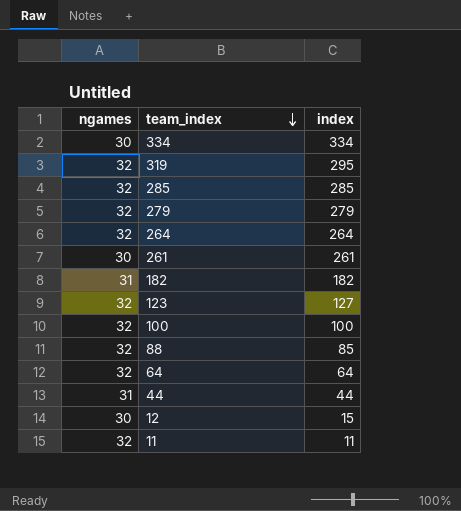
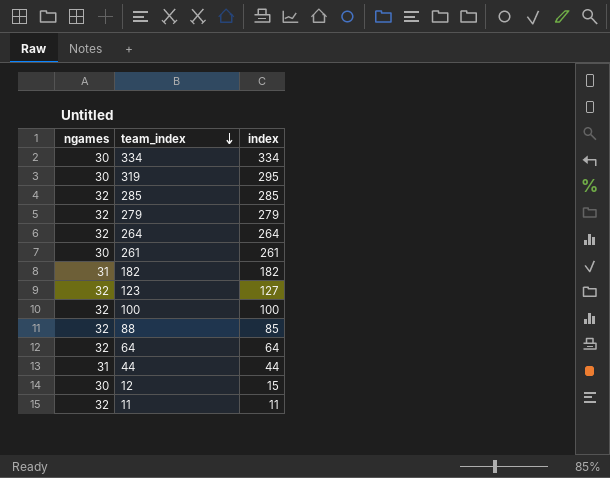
319 | ngames: 32 -> 30

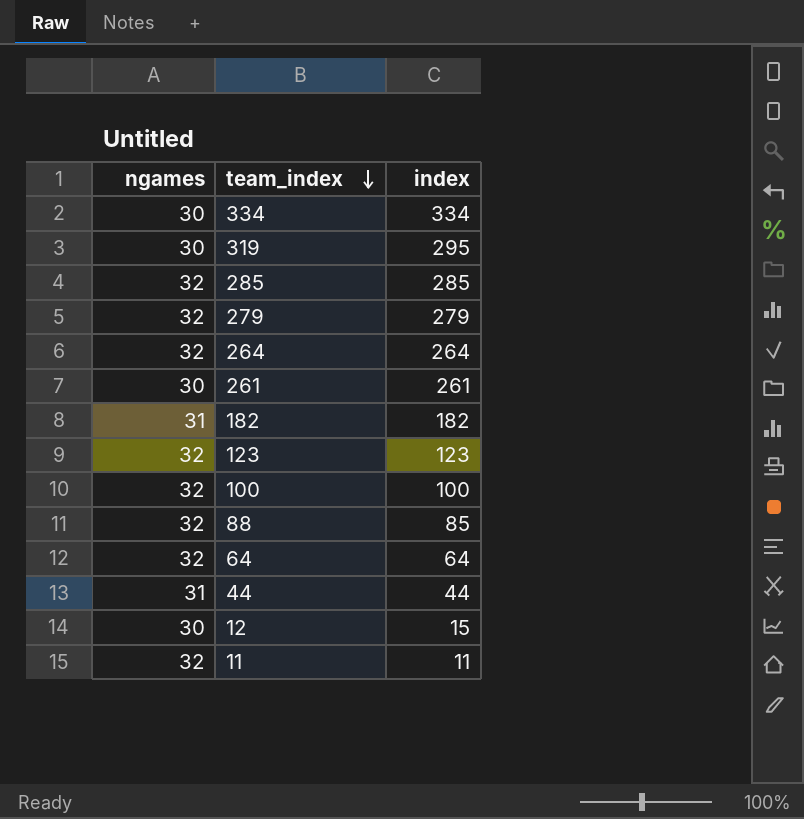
123 | index: 127 -> 123

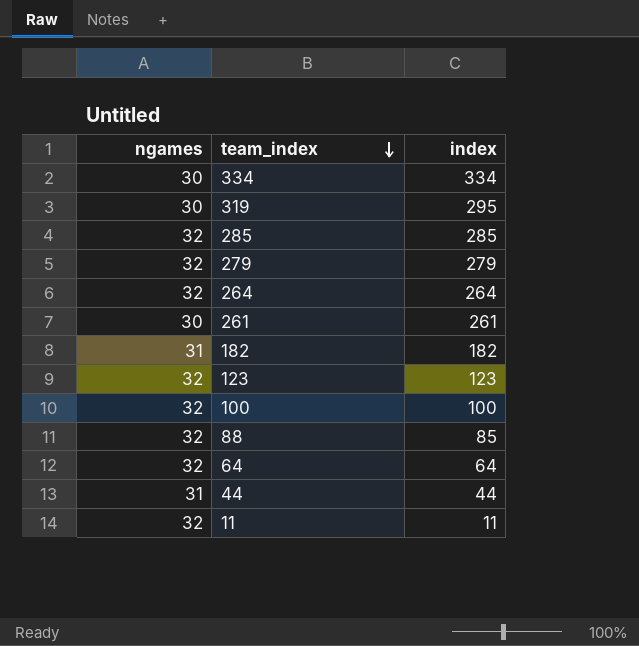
row 12: 30 | 15 -> none

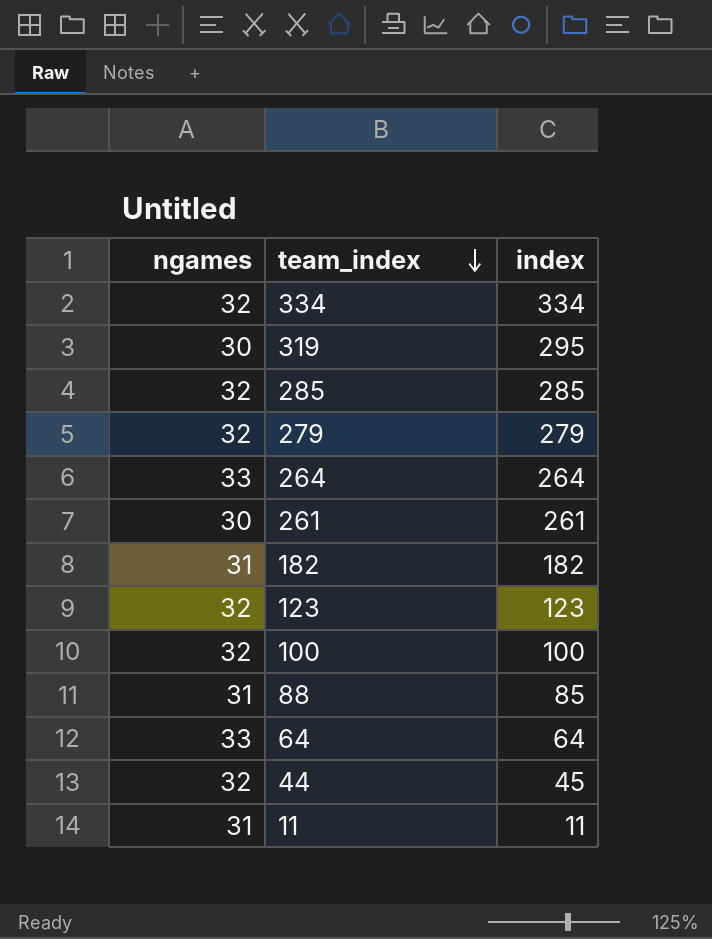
334 | ngames: 30 -> 32
264 | ngames: 32 -> 33
88 | ngames: 32 -> 31
64 | ngames: 32 -> 33
44 | ngames: 31 -> 32
44 | index: 44 -> 45
11 | ngames: 32 -> 31

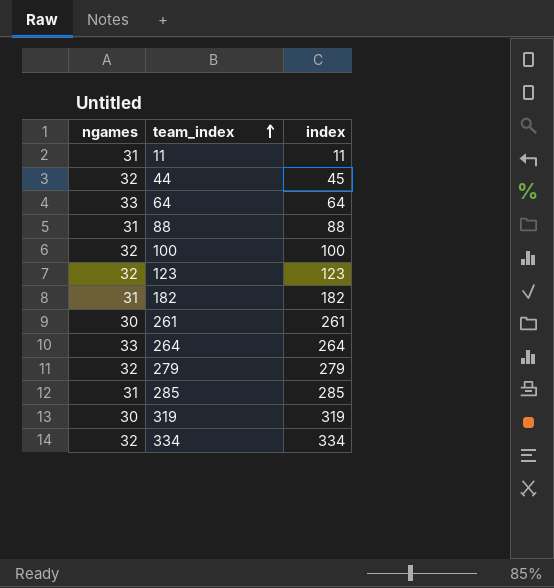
row order: team_index descending -> team_index ascending
88 | index: 85 -> 88
285 | ngames: 32 -> 31
319 | index: 295 -> 319

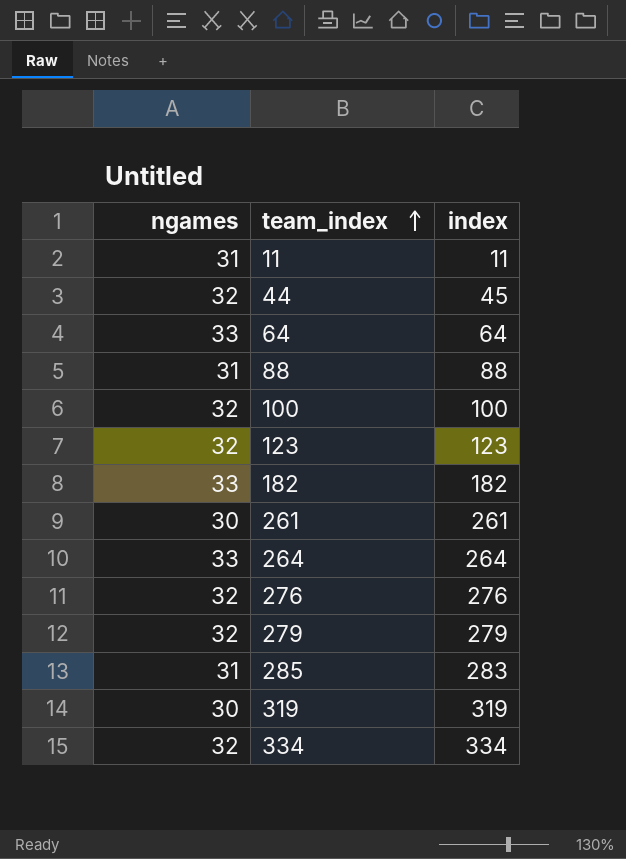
182 | ngames: 31 -> 33
row 276: none -> 32 | 276
285 | index: 285 -> 283

